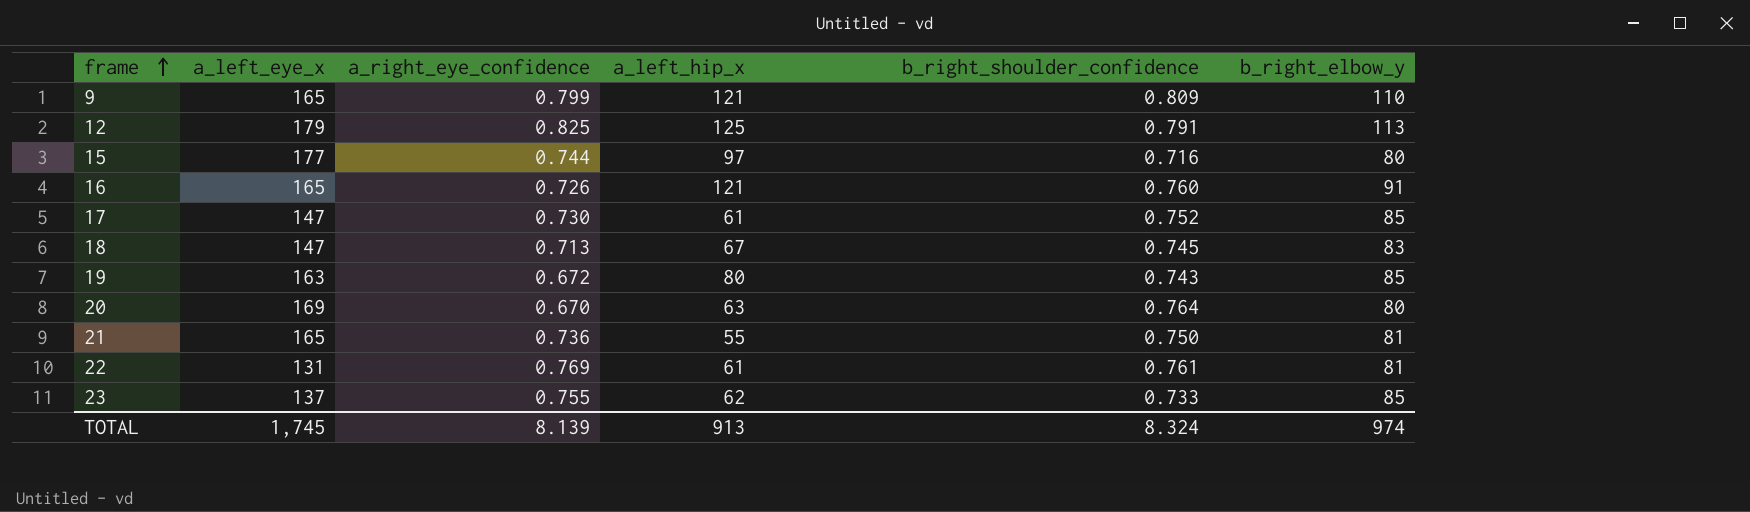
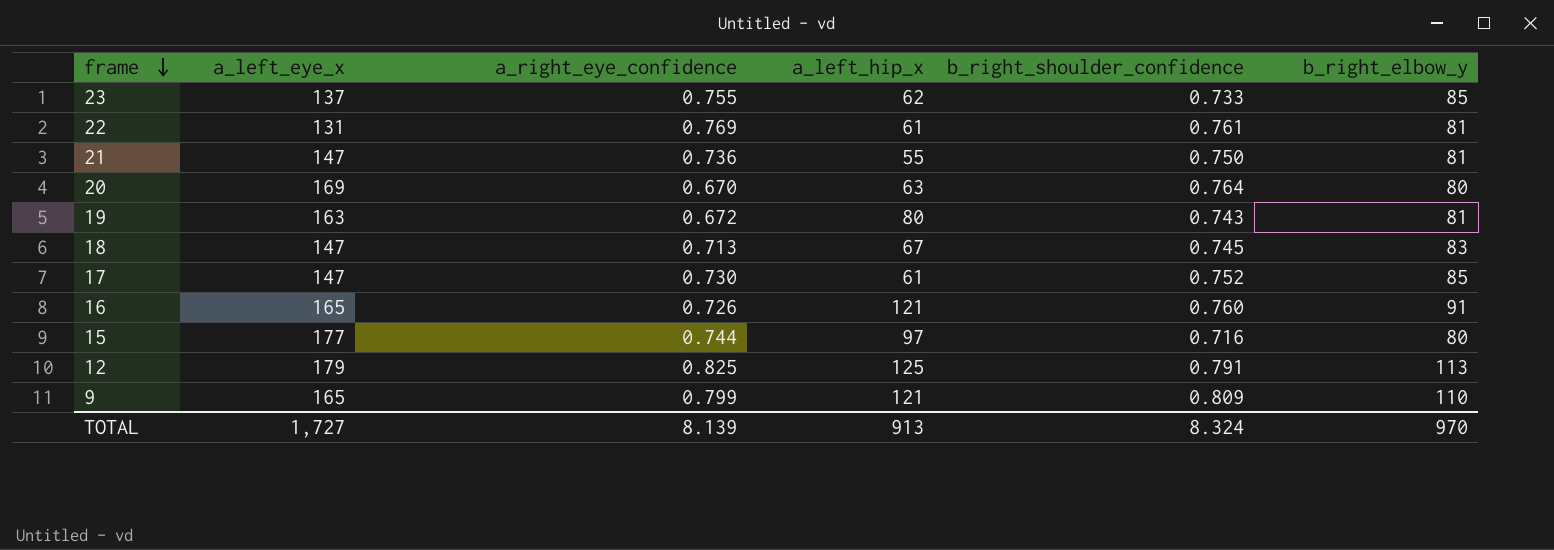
row order: frame ascending -> frame descending
21 | a_left_eye_x: 165 -> 147
19 | b_right_elbow_y: 85 -> 81
TOTAL | a_left_eye_x: 1,745 -> 1,727
TOTAL | b_right_elbow_y: 974 -> 970

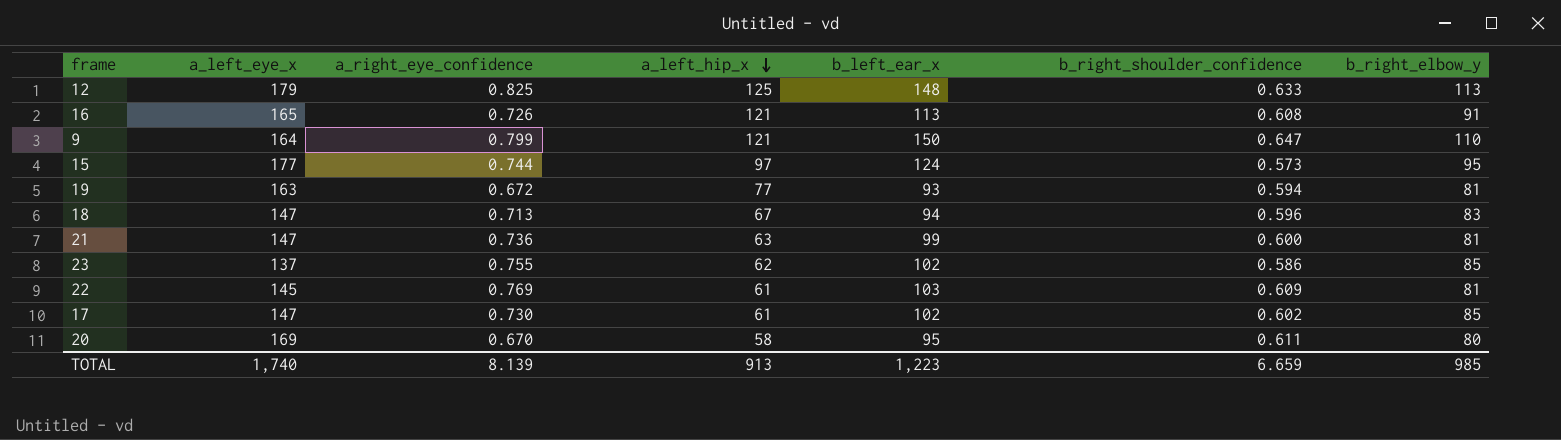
row order: frame descending -> a_left_hip_x descending
column b_left_ear_x | position: none -> 5
12 | b_right_shoulder_confidence: 0.791 -> 0.633
16 | b_right_shoulder_confidence: 0.760 -> 0.608
9 | a_left_eye_x: 165 -> 164
9 | b_right_shoulder_confidence: 0.809 -> 0.647
15 | b_right_shoulder_confidence: 0.716 -> 0.573
15 | b_right_elbow_y: 80 -> 95
19 | a_left_hip_x: 80 -> 77
19 | b_right_shoulder_confidence: 0.743 -> 0.594
18 | b_right_shoulder_confidence: 0.745 -> 0.596
21 | a_left_hip_x: 55 -> 63
21 | b_right_shoulder_confidence: 0.750 -> 0.600
23 | b_right_shoulder_confidence: 0.733 -> 0.586
22 | a_left_eye_x: 131 -> 145
22 | b_right_shoulder_confidence: 0.761 -> 0.609
17 | b_right_shoulder_confidence: 0.752 -> 0.602
20 | a_left_hip_x: 63 -> 58
20 | b_right_shoulder_confidence: 0.764 -> 0.611
TOTAL | a_left_eye_x: 1,727 -> 1,740
TOTAL | b_right_shoulder_confidence: 8.324 -> 6.659
TOTAL | b_right_elbow_y: 970 -> 985

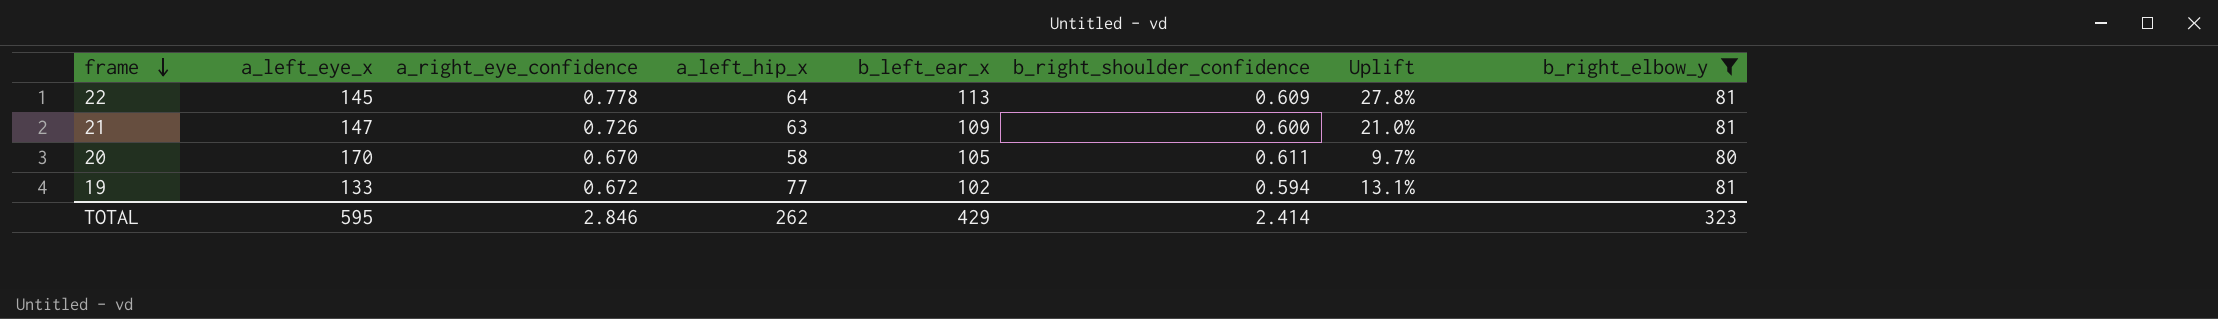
filter: none -> b_right_elbow_y <= 81
row order: a_left_hip_x descending -> frame descending
column Uplift | formula: none -> ([a_right_eye_confidence] - [b_right_shoulder_confidence]) / [b_right_shoulder_confidence]
22 | a_right_eye_confidence: 0.769 -> 0.778
22 | a_left_hip_x: 61 -> 64
22 | b_left_ear_x: 103 -> 113
21 | a_right_eye_confidence: 0.736 -> 0.726
21 | b_left_ear_x: 99 -> 109
20 | a_left_eye_x: 169 -> 170
20 | b_left_ear_x: 95 -> 105
19 | a_left_eye_x: 163 -> 133
19 | b_left_ear_x: 93 -> 102
TOTAL | a_left_eye_x: 1,740 -> 595
TOTAL | a_right_eye_confidence: 8.139 -> 2.846
TOTAL | a_left_hip_x: 913 -> 262
TOTAL | b_left_ear_x: 1,223 -> 429
TOTAL | b_right_shoulder_confidence: 6.659 -> 2.414
TOTAL | b_right_elbow_y: 985 -> 323

